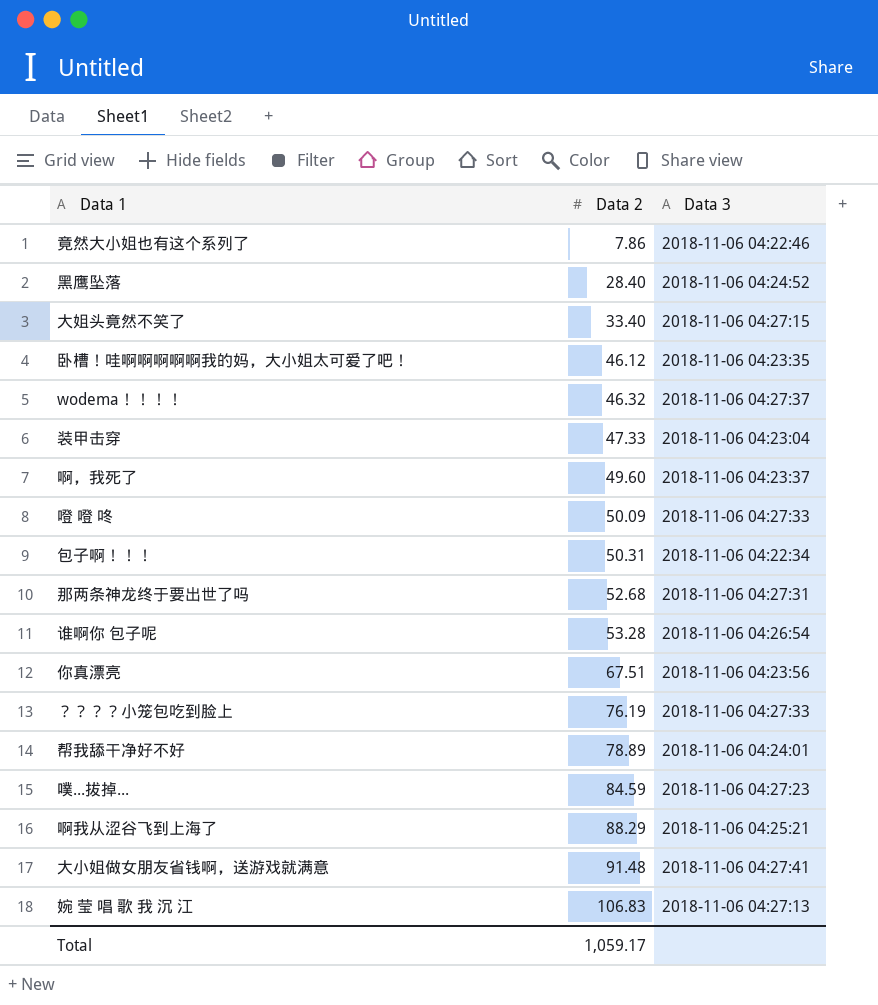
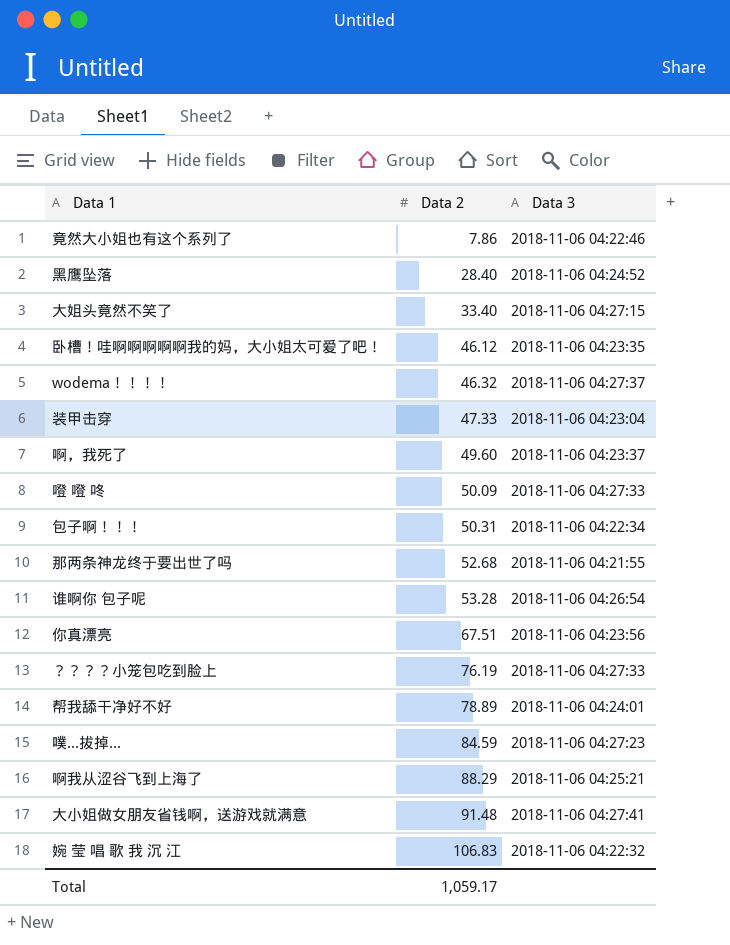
那两条神龙终于要出世了吗 | Data 3: 2018-11-06 04:27:31 -> 2018-11-06 04:21:55
婉 莹 唱 歌 我 沉 江 | Data 3: 2018-11-06 04:27:13 -> 2018-11-06 04:22:32

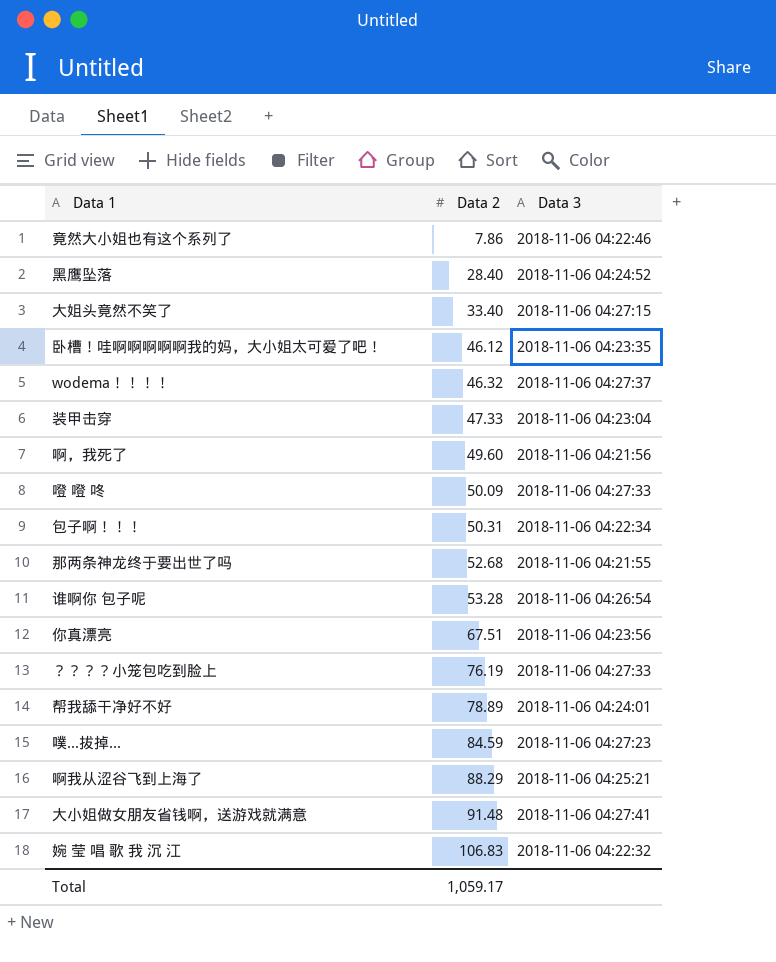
啊，我死了 | Data 3: 2018-11-06 04:23:37 -> 2018-11-06 04:21:56

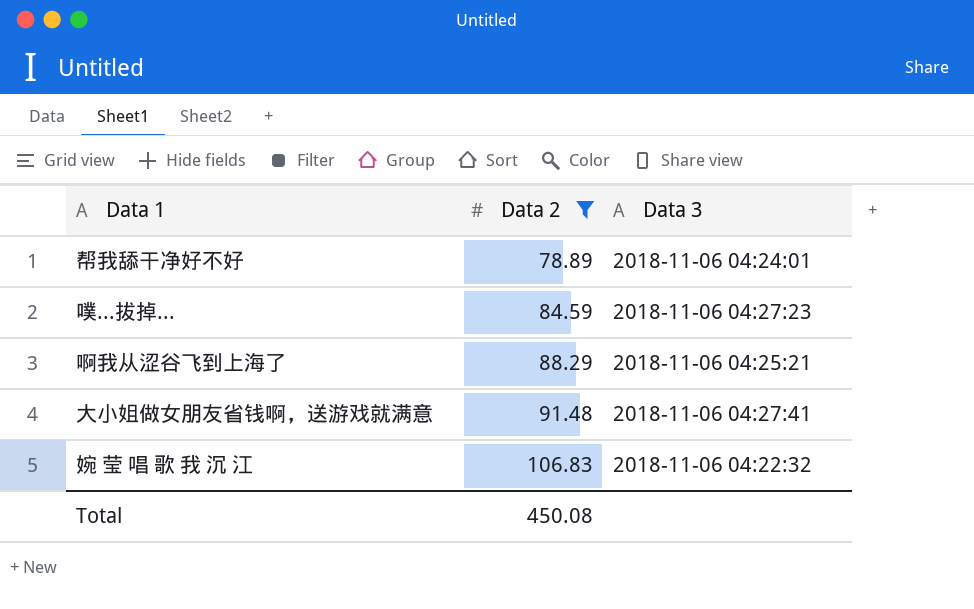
filter: none -> Data 2 >= 78.89
Total | Data 2: 1,059.17 -> 450.08

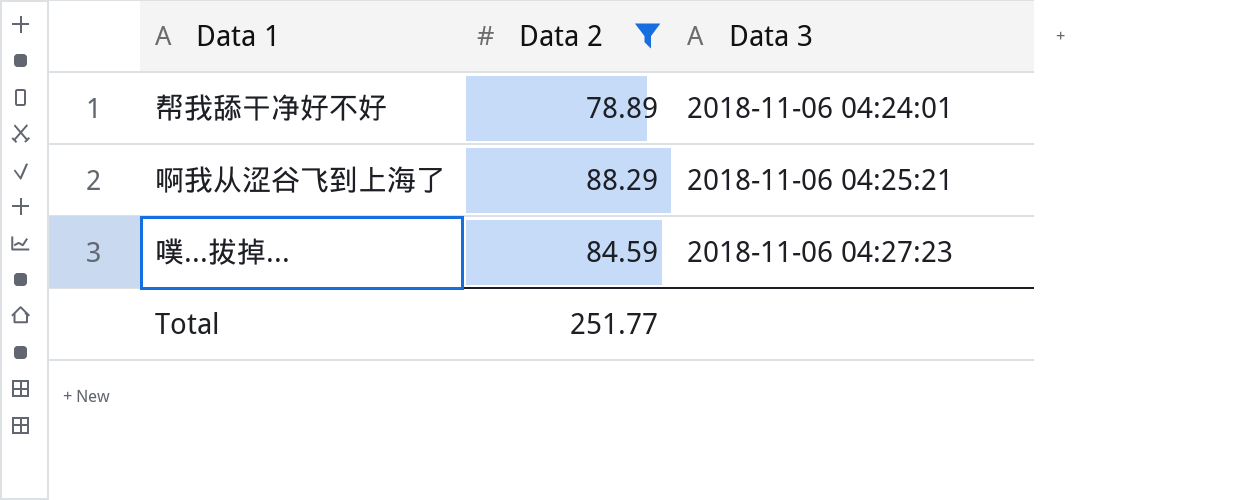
row order: Data 2 ascending -> Data 3 ascending
row 大小姐做女朋友省钱啊，送游戏就满意: 91.48 | 2018-11-06 04:27:41 -> none
row 婉 莹 唱 歌 我 沉 江: 106.83 | 2018-11-06 04:22:32 -> none
Total | Data 2: 450.08 -> 251.77

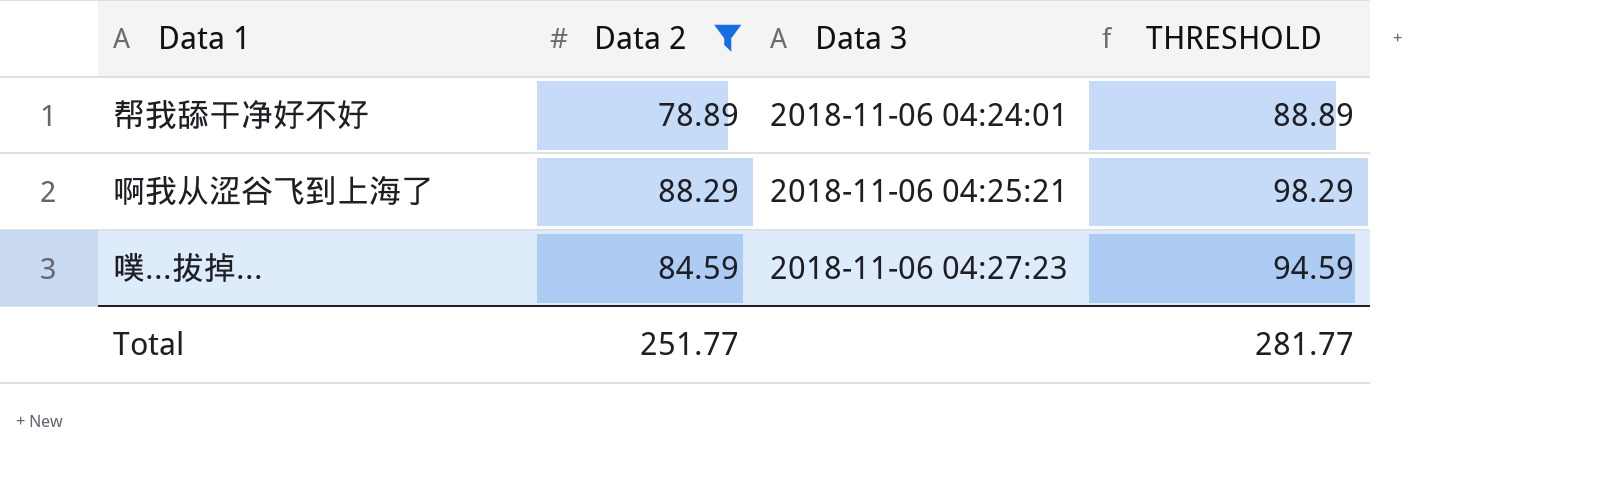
column THRESHOLD | formula: none -> [Data 2] + 10

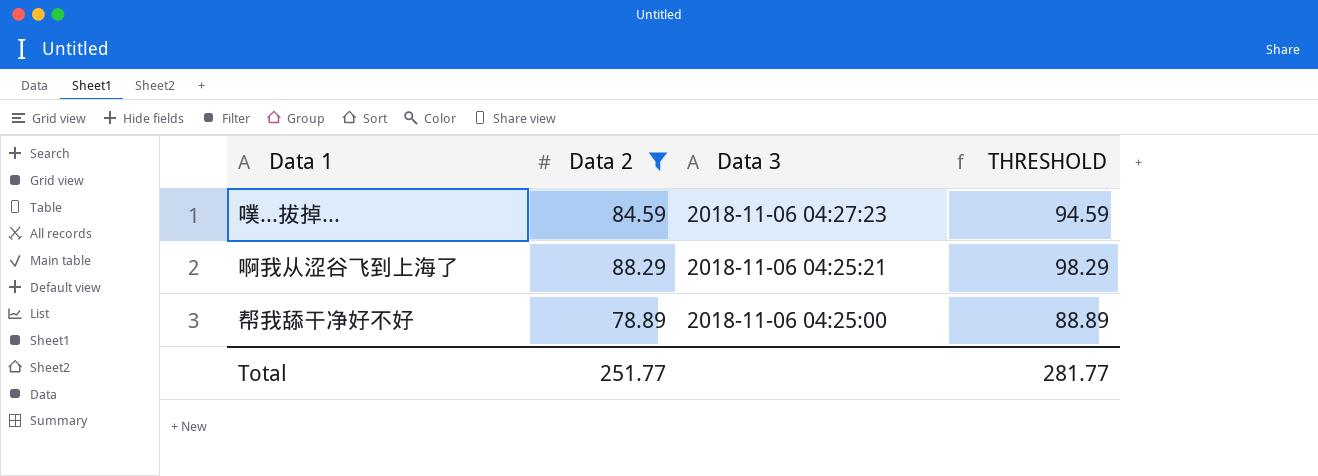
row order: Data 3 ascending -> Data 3 descending
帮我舔干净好不好 | Data 3: 2018-11-06 04:24:01 -> 2018-11-06 04:25:00

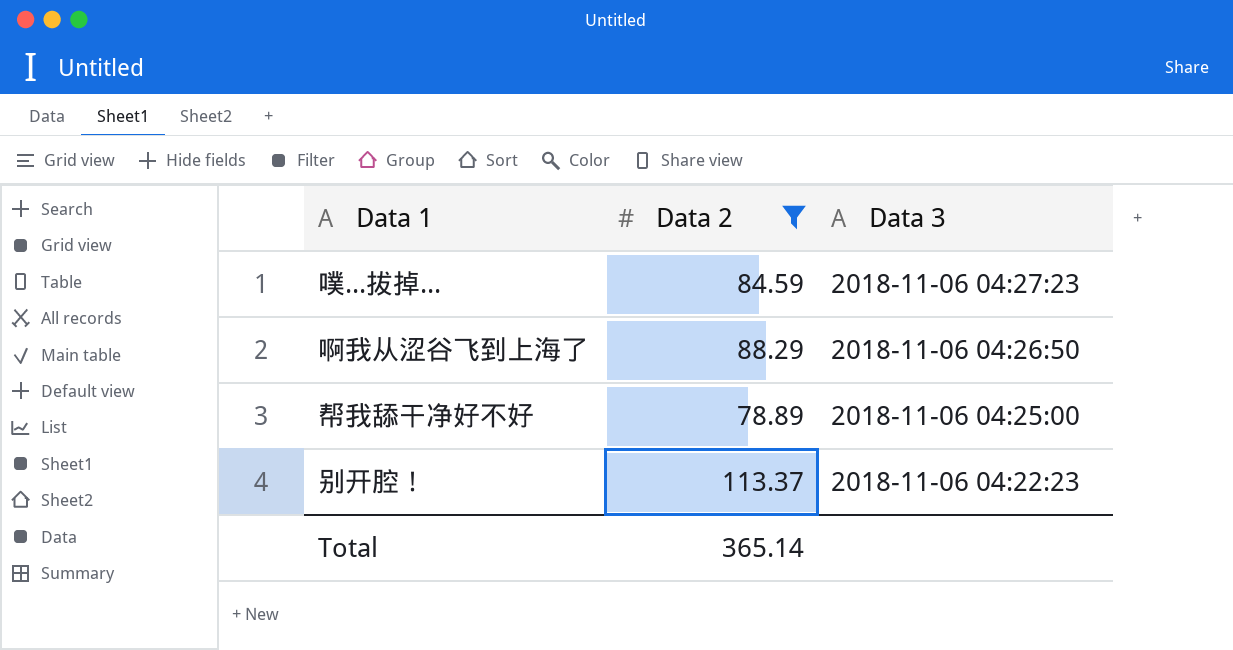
column THRESHOLD | formula: [Data 2] + 10 -> none
啊我从涩谷飞到上海了 | Data 3: 2018-11-06 04:25:21 -> 2018-11-06 04:26:50
row 别开腔！: none -> 113.37 | 2018-11-06 04:22:23
Total | Data 2: 251.77 -> 365.14

